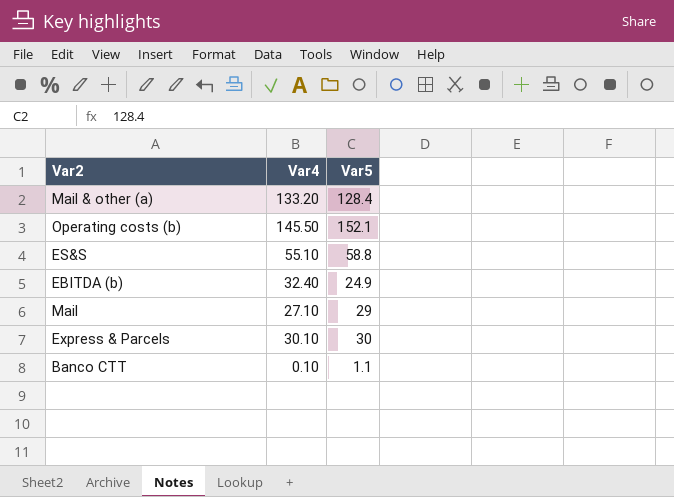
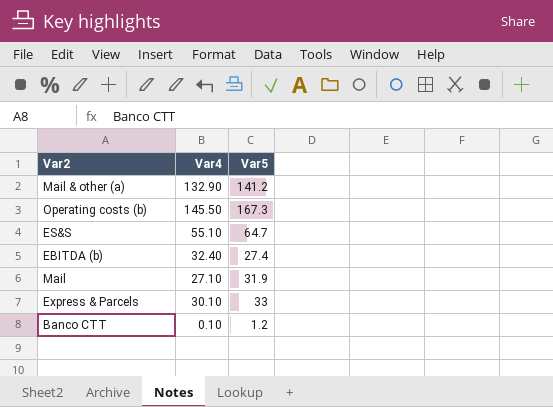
Mail & other (a) | Var4: 133.20 -> 132.90
Mail & other (a) | Var5: 128.4 -> 141.2
Operating costs (b) | Var5: 152.1 -> 167.3
ES&S | Var5: 58.8 -> 64.7
EBITDA (b) | Var5: 24.9 -> 27.4
Mail | Var5: 29 -> 31.9
Express & Parcels | Var5: 30 -> 33
Banco CTT | Var5: 1.1 -> 1.2

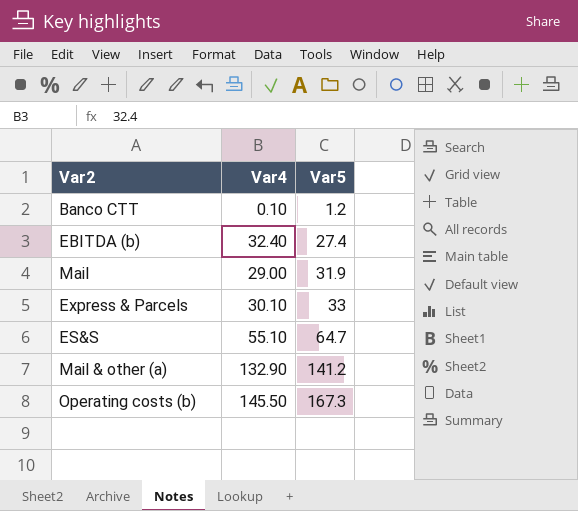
row order: none -> Var5 ascending
Mail | Var4: 27.10 -> 29.00

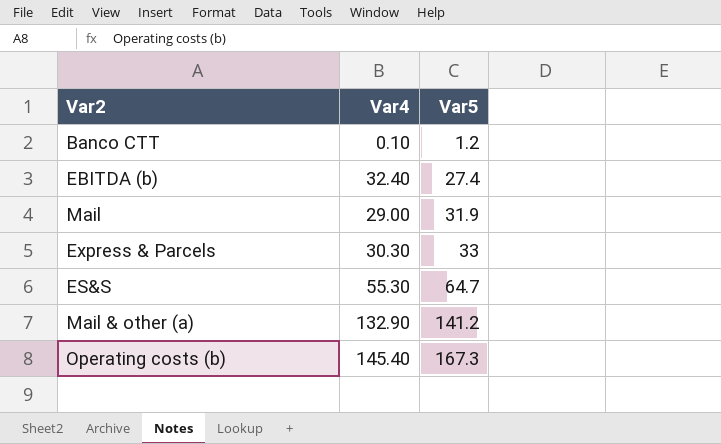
Express & Parcels | Var4: 30.10 -> 30.30
ES&S | Var4: 55.10 -> 55.30
Operating costs (b) | Var4: 145.50 -> 145.40

